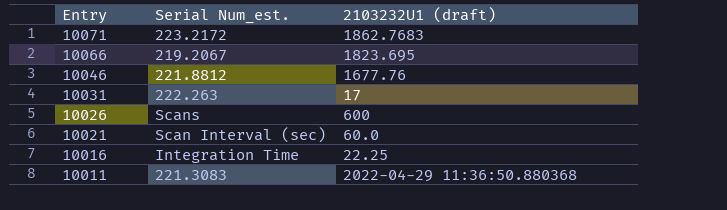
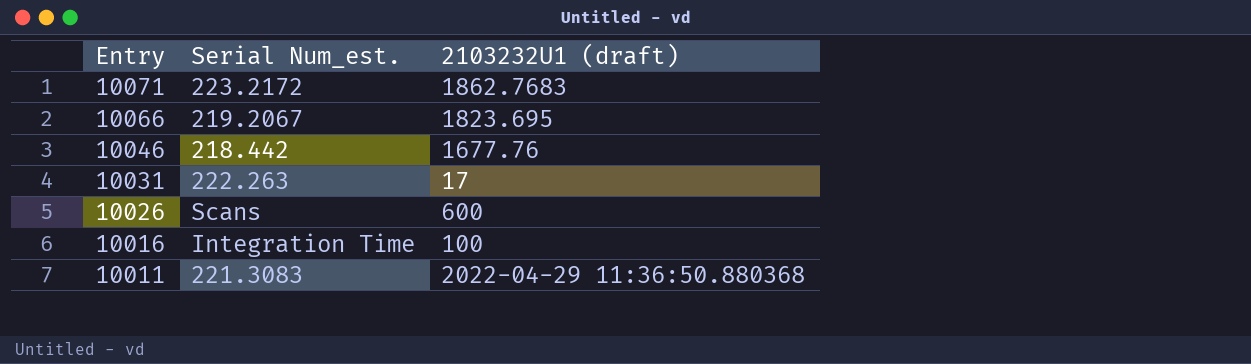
row 10021: Scan Interval (sec) | 60.0 -> none
10046 | Serial Num_est.: 221.8812 -> 218.442
10016 | 2103232U1 (draft): 22.25 -> 100

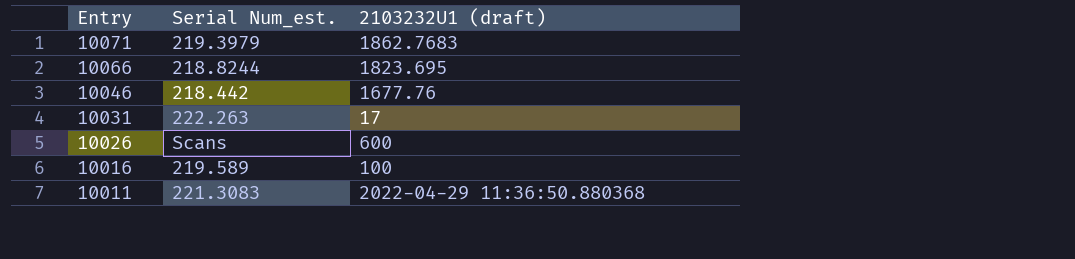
10071 | Serial Num_est.: 223.2172 -> 219.3979
10066 | Serial Num_est.: 219.2067 -> 218.8244
10016 | Serial Num_est.: Integration Time -> 219.589

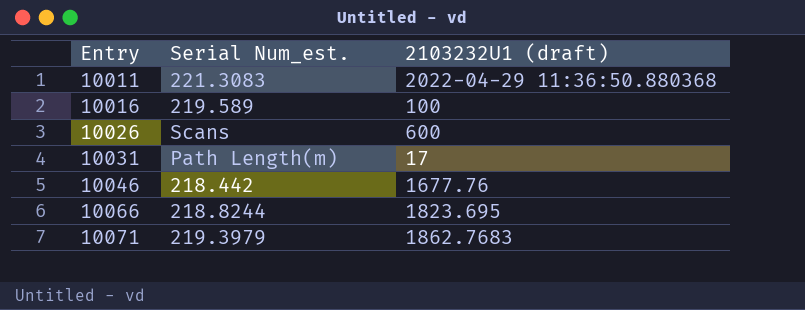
row order: Entry descending -> Entry ascending
10031 | Serial Num_est.: 222.263 -> Path Length(m)

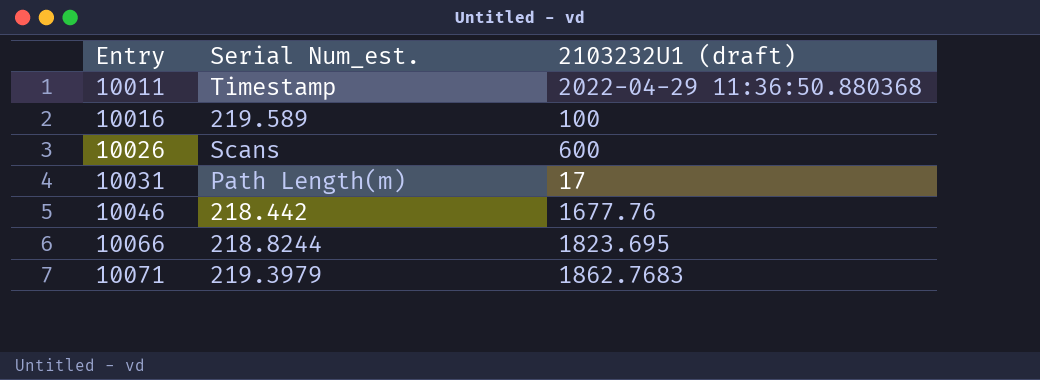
10011 | Serial Num_est.: 221.3083 -> Timestamp

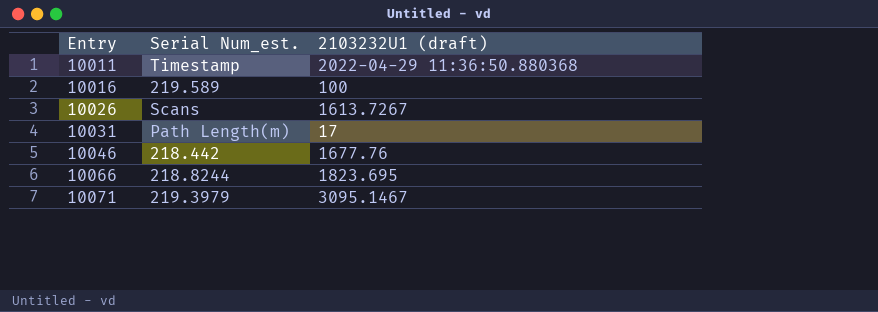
10026 | 2103232U1 (draft): 600 -> 1613.7267
10071 | 2103232U1 (draft): 1862.7683 -> 3095.1467

